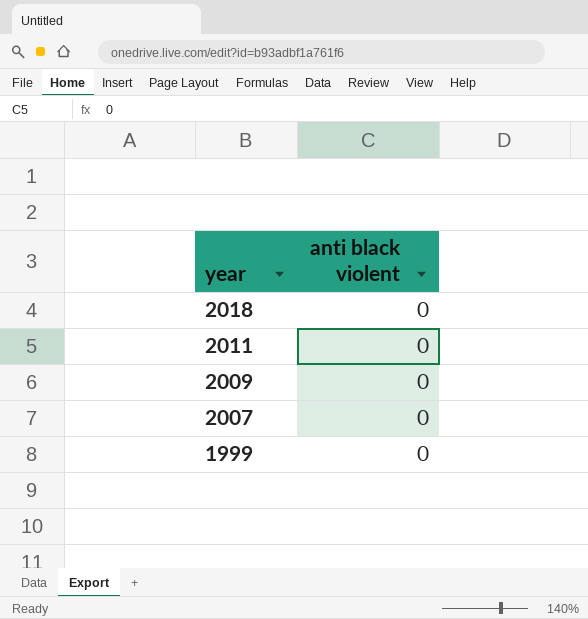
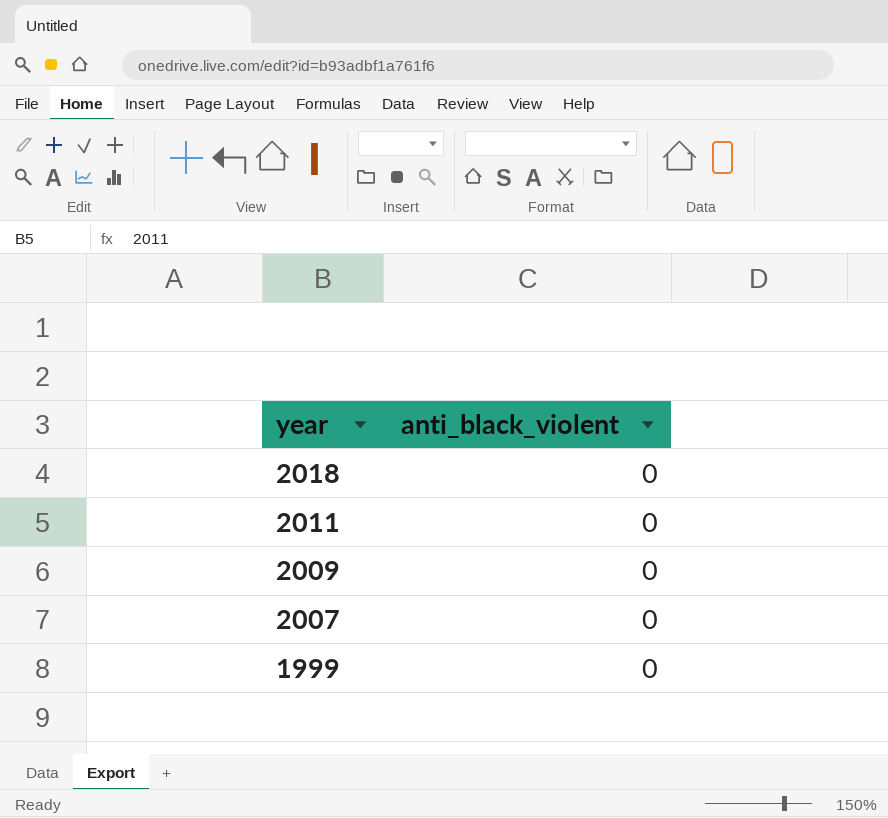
column name: anti black violent -> anti_black_violent

